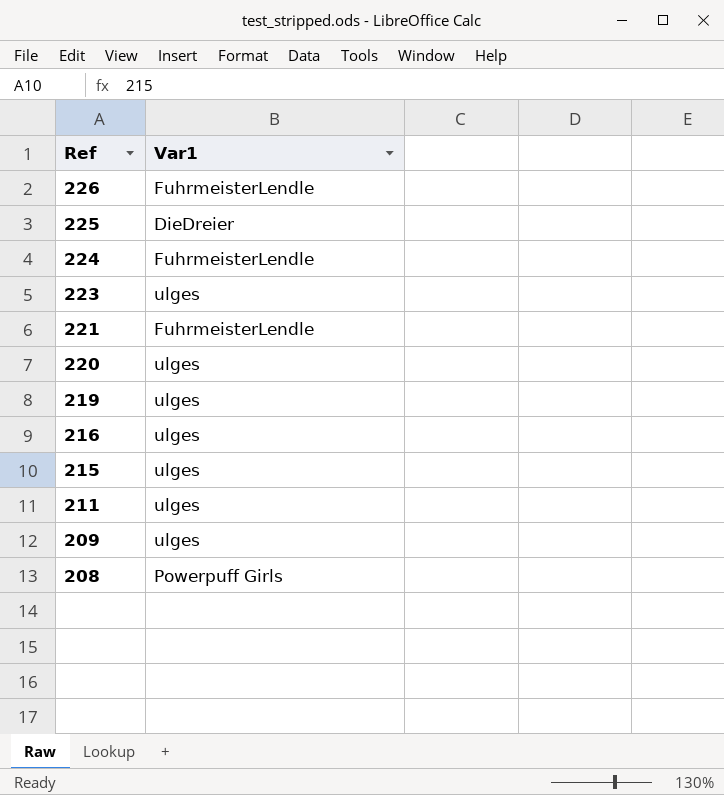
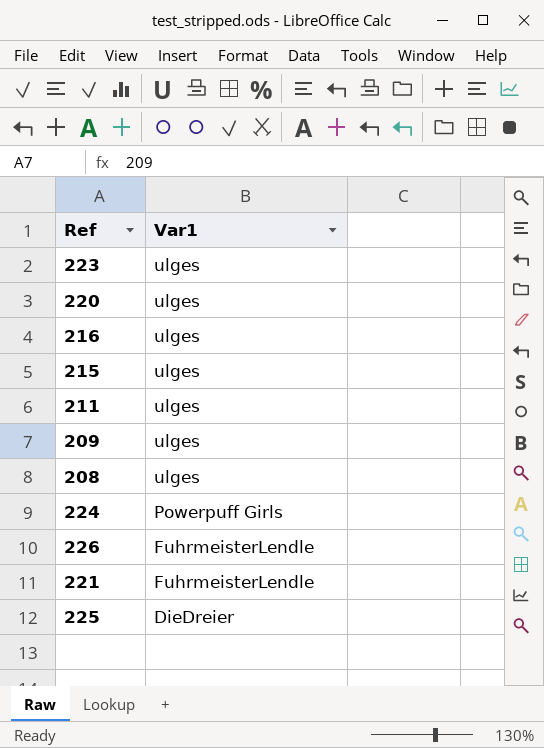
row order: Ref descending -> Var1 descending
row 219: ulges -> none
208 | Var1: Powerpuff Girls -> ulges
224 | Var1: FuhrmeisterLendle -> Powerpuff Girls

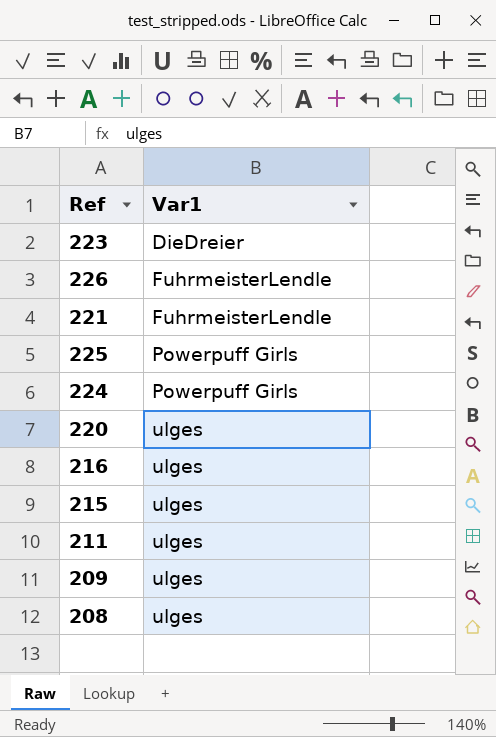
row order: Var1 descending -> Var1 ascending
223 | Var1: ulges -> DieDreier
225 | Var1: DieDreier -> Powerpuff Girls

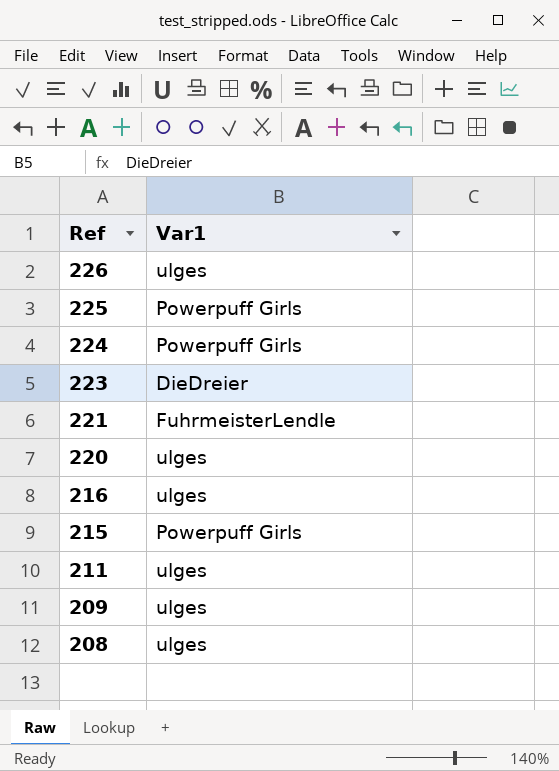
row order: Var1 ascending -> Ref descending
226 | Var1: FuhrmeisterLendle -> ulges
215 | Var1: ulges -> Powerpuff Girls

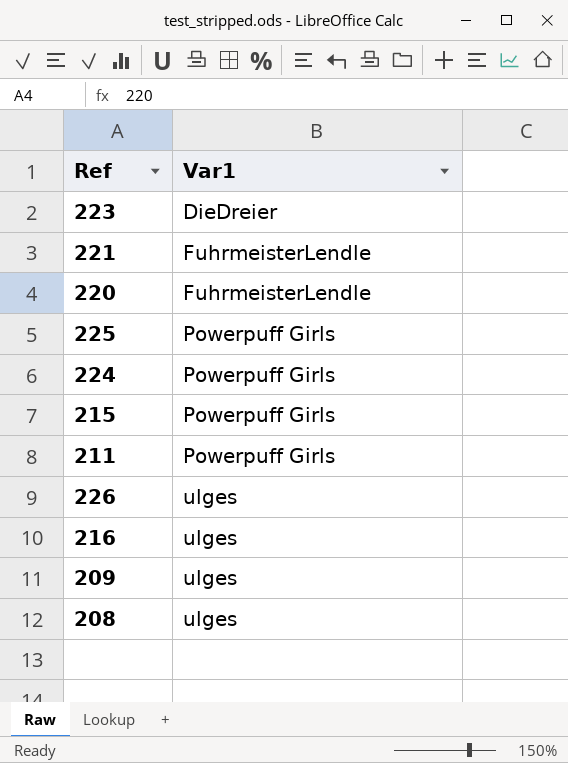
row order: Ref descending -> Var1 ascending
220 | Var1: ulges -> FuhrmeisterLendle
211 | Var1: ulges -> Powerpuff Girls

